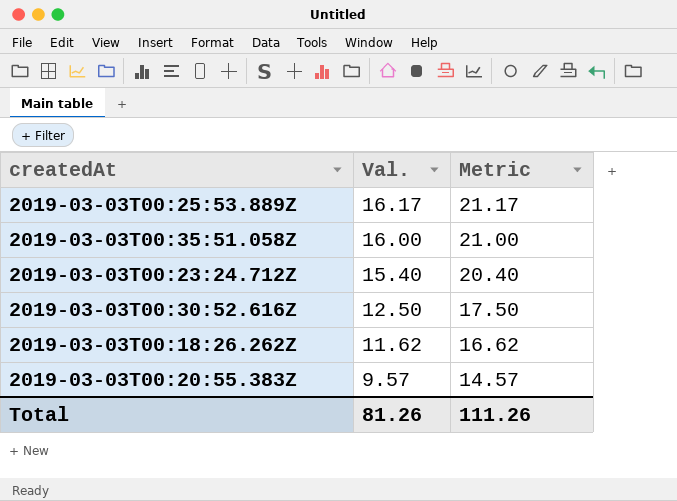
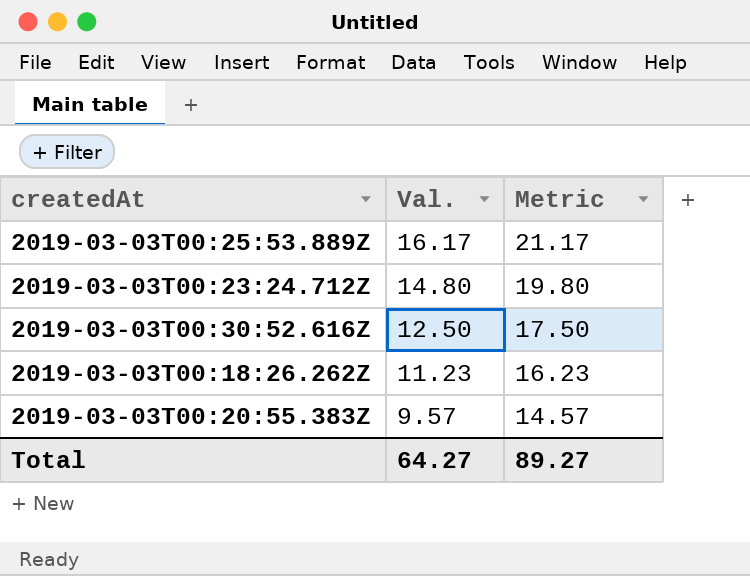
row 2019-03-03T00:35:51.058Z: 16.00 | 21.00 -> none
2019-03-03T00:23:24.712Z | Val.: 15.40 -> 14.80
2019-03-03T00:23:24.712Z | Metric: 20.40 -> 19.80
2019-03-03T00:18:26.262Z | Val.: 11.62 -> 11.23
2019-03-03T00:18:26.262Z | Metric: 16.62 -> 16.23
Total | Val.: 81.26 -> 64.27
Total | Metric: 111.26 -> 89.27

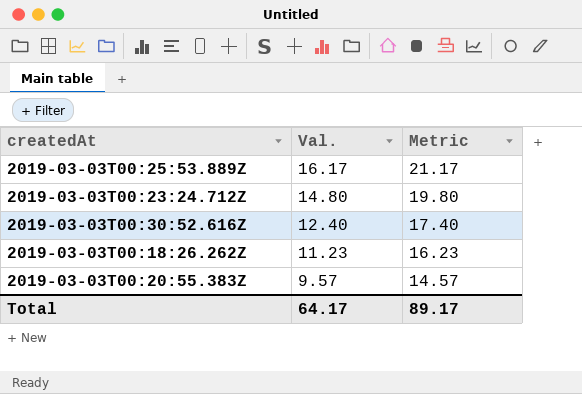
2019-03-03T00:30:52.616Z | Val.: 12.50 -> 12.40
2019-03-03T00:30:52.616Z | Metric: 17.50 -> 17.40
Total | Val.: 64.27 -> 64.17
Total | Metric: 89.27 -> 89.17

